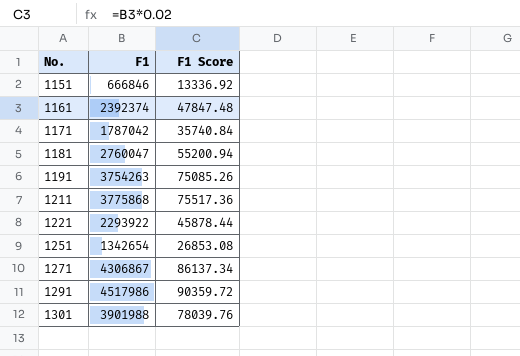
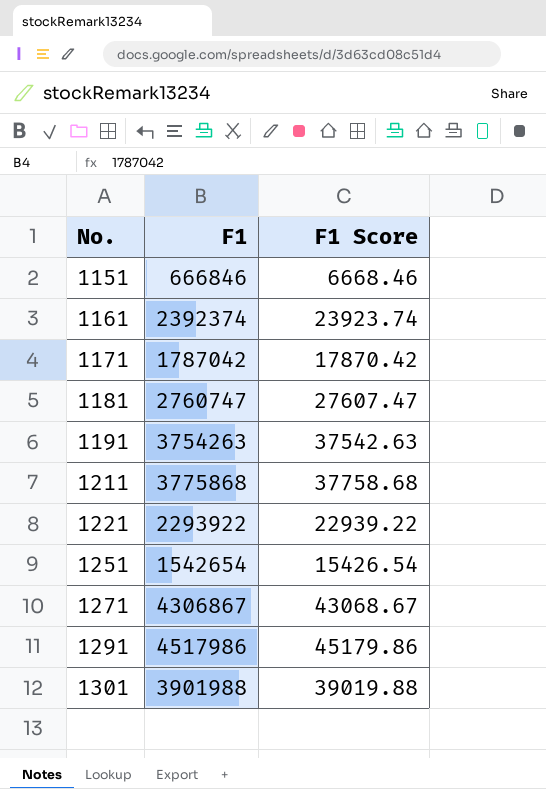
column F1 Score | formula: [F1] * 0.02 -> [F1] * 0.01
1181 | F1: 2760047 -> 2760747
1251 | F1: 1342654 -> 1542654

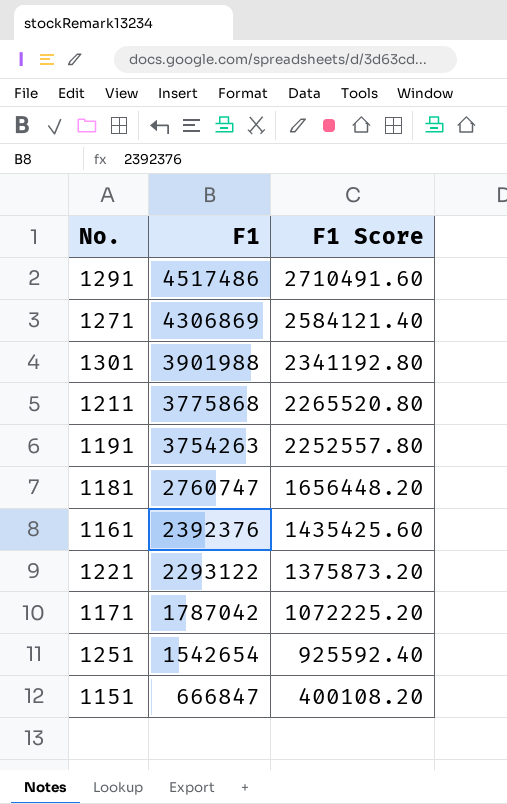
row order: No. ascending -> F1 descending
column F1 Score | formula: [F1] * 0.01 -> [F1] * 0.6
1291 | F1: 4517986 -> 4517486
1271 | F1: 4306867 -> 4306869
1161 | F1: 2392374 -> 2392376
1221 | F1: 2293922 -> 2293122
1151 | F1: 666846 -> 666847

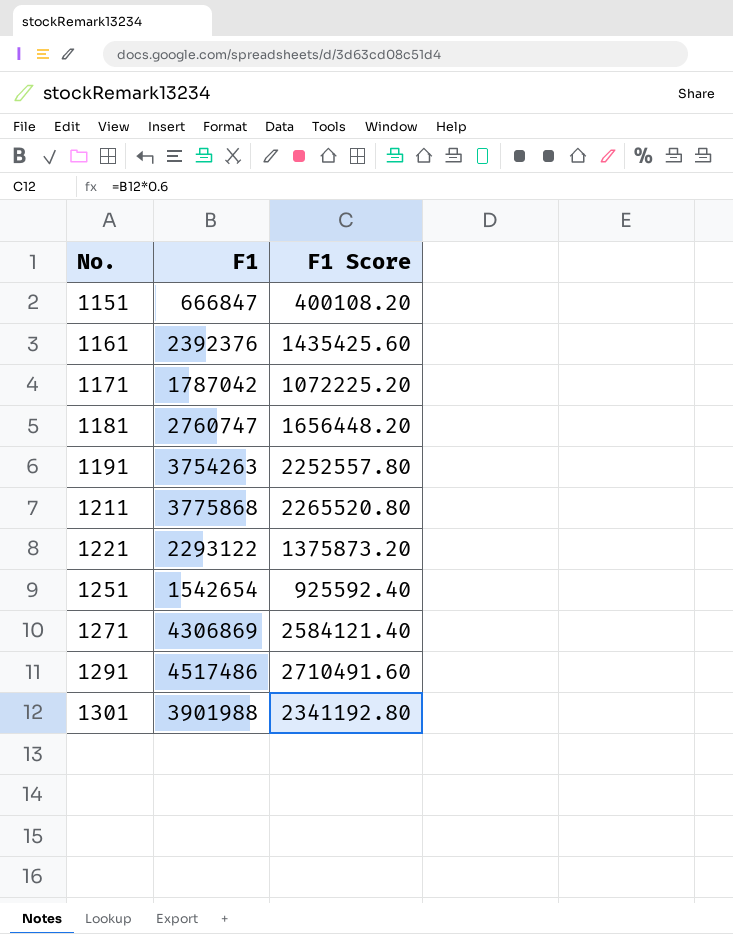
row order: F1 descending -> No. ascending

